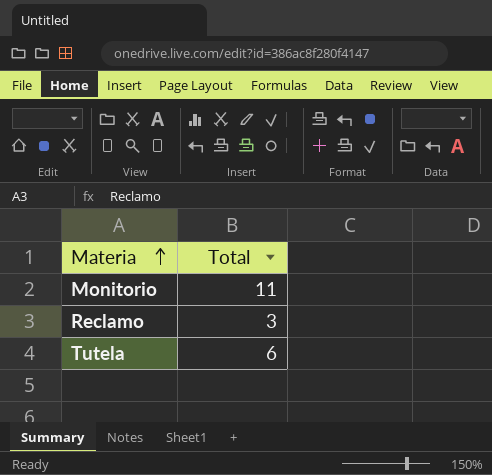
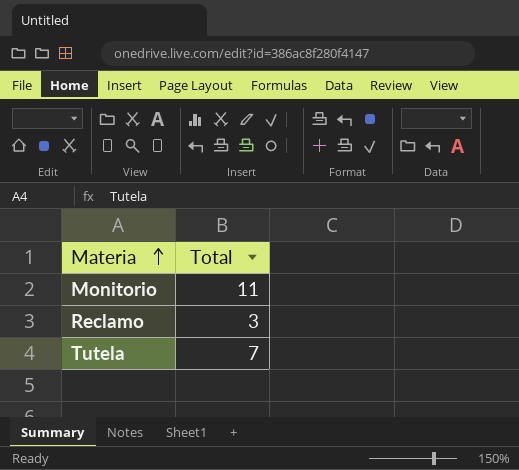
Tutela | Total: 6 -> 7

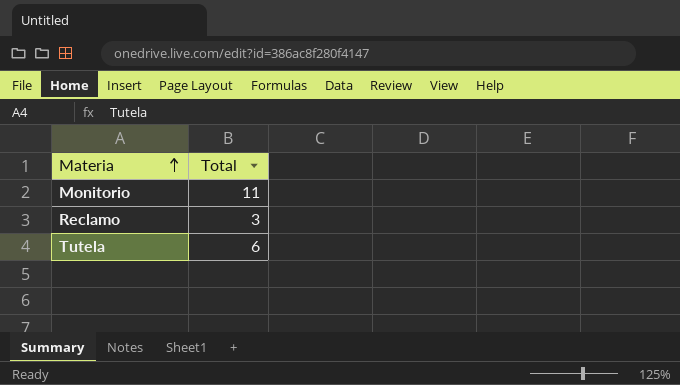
Tutela | Total: 7 -> 6

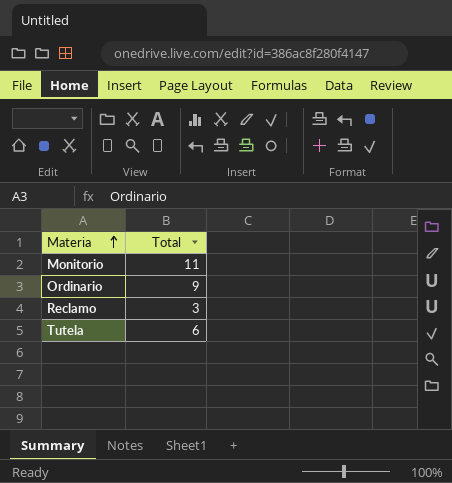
row Ordinario: none -> 9

